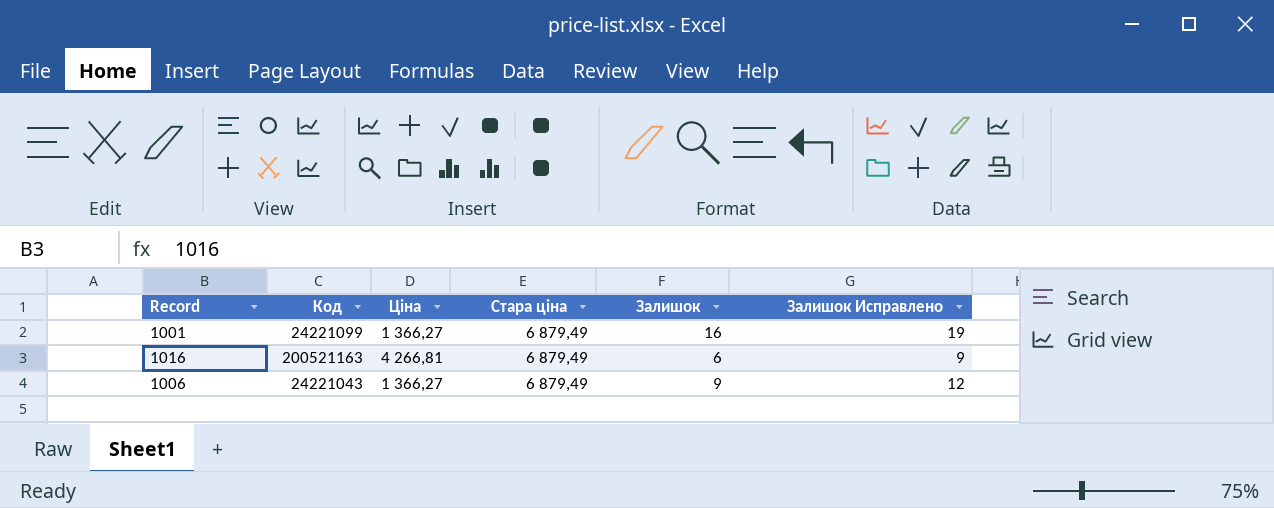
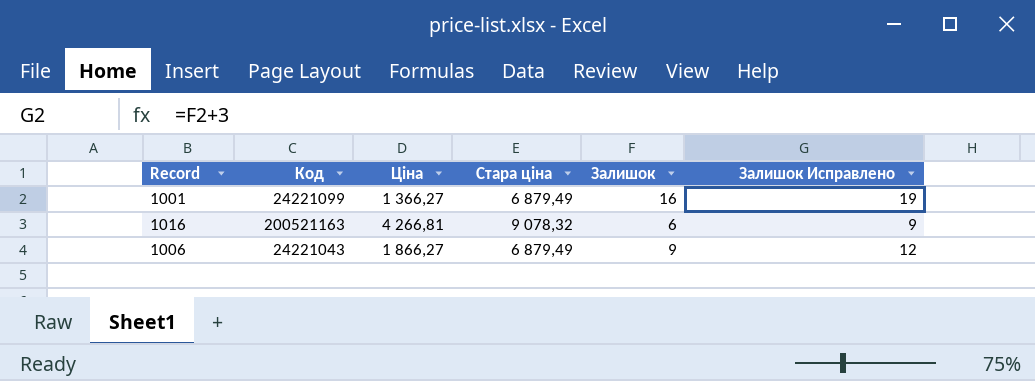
1016 | Стара ціна: 6 879,49 -> 9 078,32
1006 | Ціна: 1 366,27 -> 1 866,27

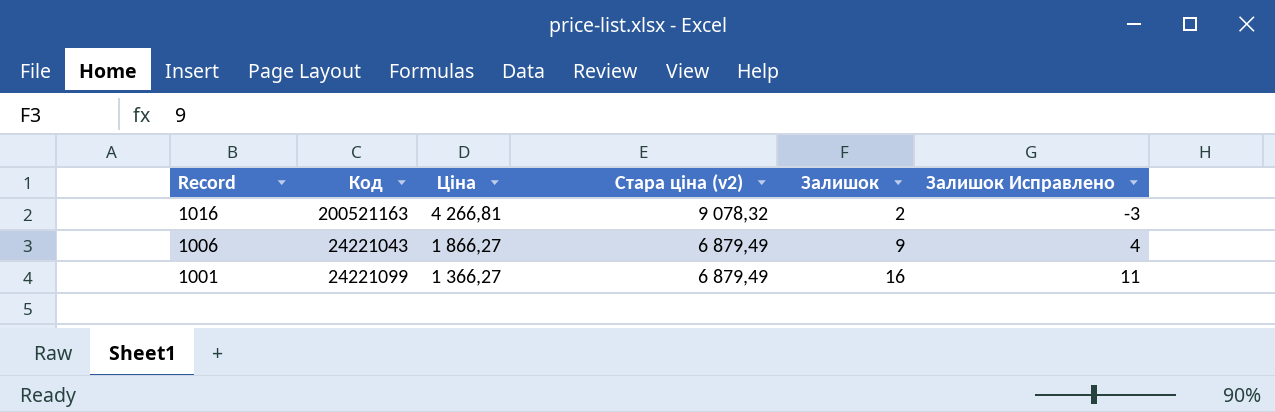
row order: none -> Record descending
column name: Стара ціна -> Стара ціна (v2)
column Залишок Исправлено | formula: [Залишок] + 3 -> [Залишок] - 5
1016 | Залишок: 6 -> 2

